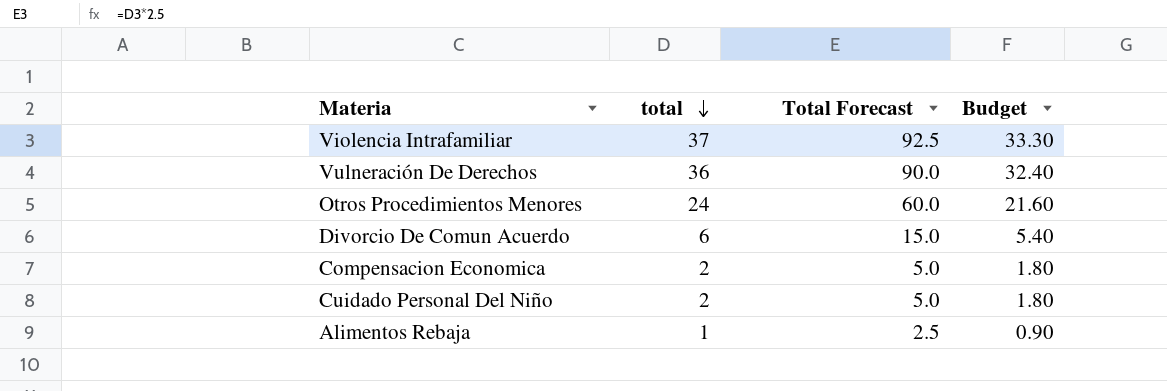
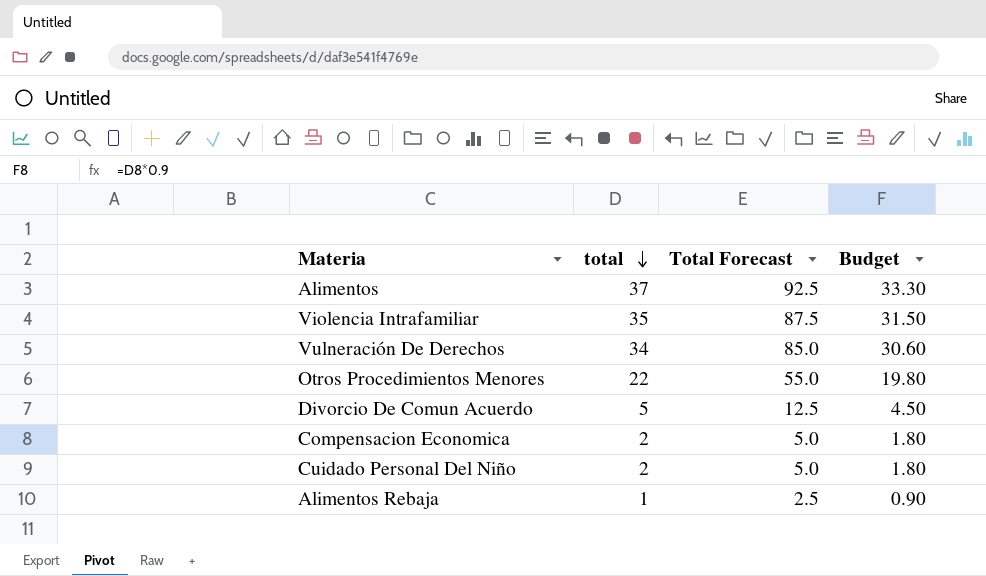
row Alimentos: none -> 37 | 92.5 | 33.30
Violencia Intrafamiliar | total: 37 -> 35
Violencia Intrafamiliar | Total Forecast: 92.5 -> 87.5
Violencia Intrafamiliar | Budget: 33.30 -> 31.50
Vulneración De Derechos | total: 36 -> 34
Vulneración De Derechos | Total Forecast: 90.0 -> 85.0
Vulneración De Derechos | Budget: 32.40 -> 30.60
Otros Procedimientos Menores | total: 24 -> 22
Otros Procedimientos Menores | Total Forecast: 60.0 -> 55.0
Otros Procedimientos Menores | Budget: 21.60 -> 19.80
Divorcio De Comun Acuerdo | total: 6 -> 5
Divorcio De Comun Acuerdo | Total Forecast: 15.0 -> 12.5
Divorcio De Comun Acuerdo | Budget: 5.40 -> 4.50

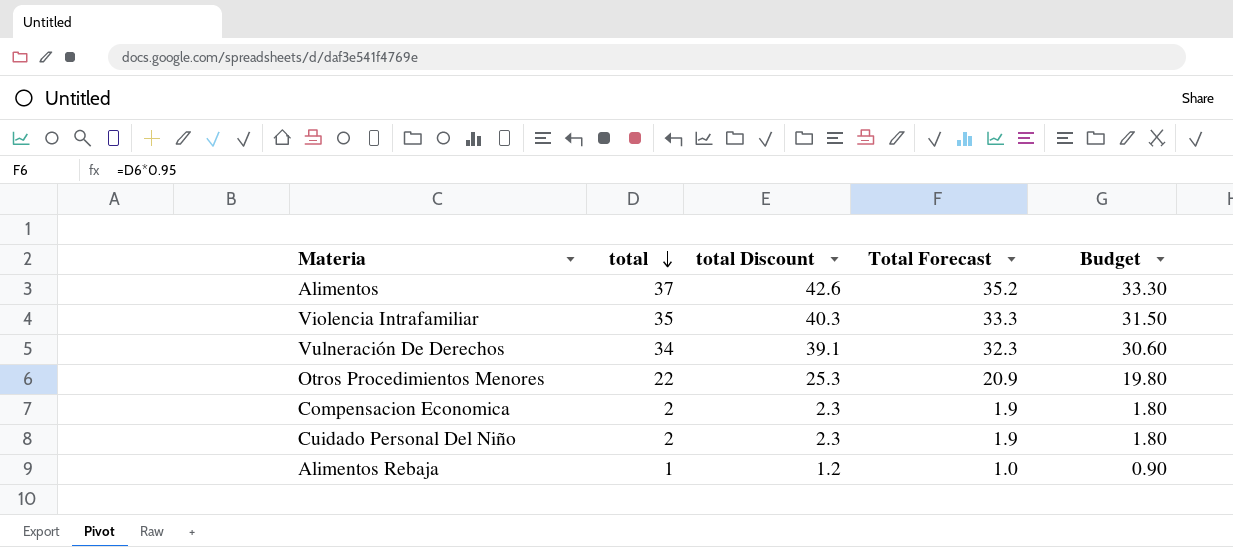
column total Discount | formula: none -> [total] * 1.15
column Total Forecast | formula: [total] * 2.5 -> [total] * 0.95
row Divorcio De Comun Acuerdo: 5 | 12.5 | 4.50 -> none

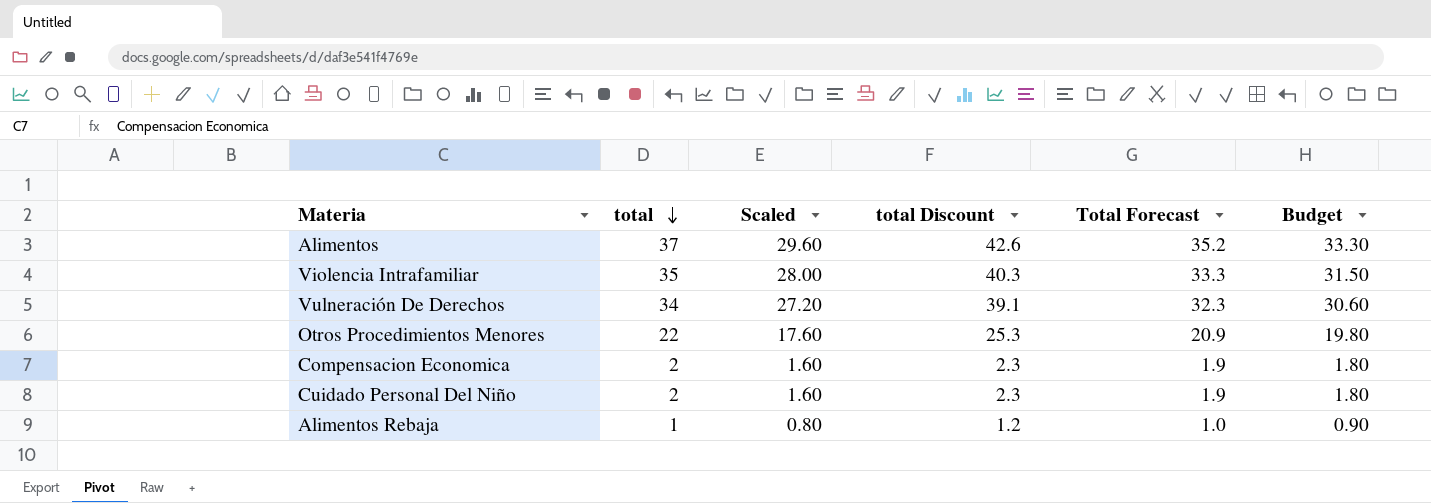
column Scaled | formula: none -> [total] * 0.8

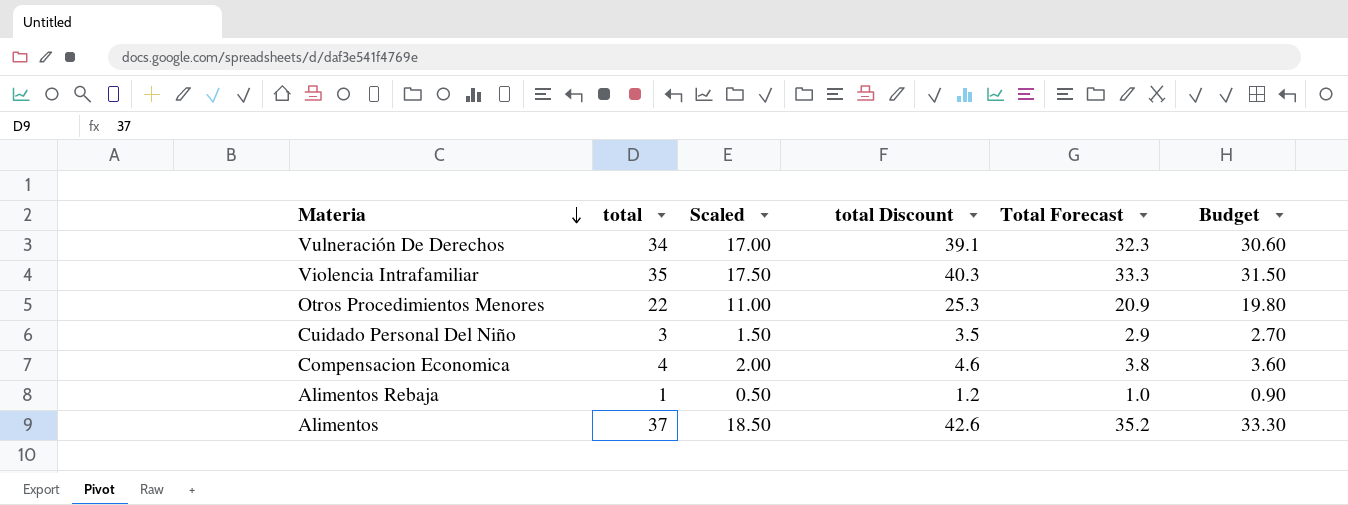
row order: total descending -> Materia descending
column Scaled | formula: [total] * 0.8 -> [total] * 0.5
Cuidado Personal Del Niño | total: 2 -> 3
Cuidado Personal Del Niño | total Discount: 2.3 -> 3.5
Cuidado Personal Del Niño | Total Forecast: 1.9 -> 2.9
Cuidado Personal Del Niño | Budget: 1.80 -> 2.70
Compensacion Economica | total: 2 -> 4
Compensacion Economica | total Discount: 2.3 -> 4.6
Compensacion Economica | Total Forecast: 1.9 -> 3.8
Compensacion Economica | Budget: 1.80 -> 3.60

